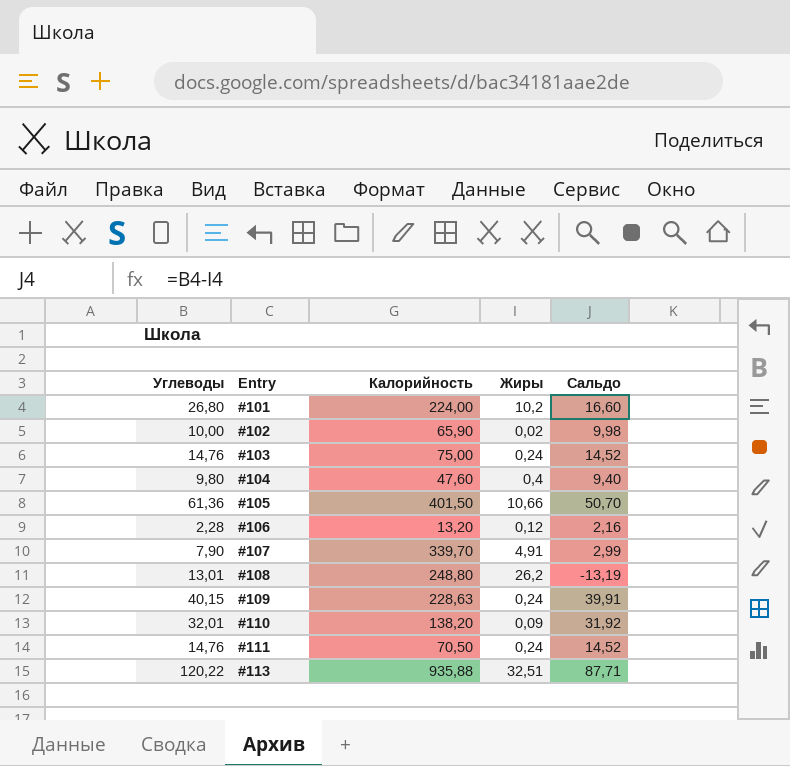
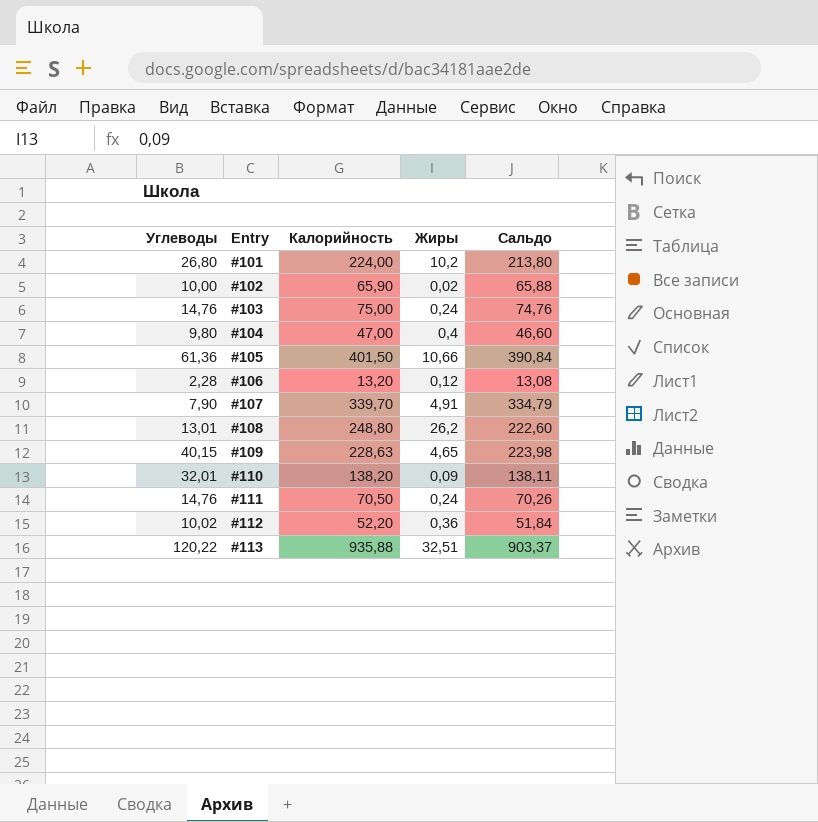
column Сальдо | formula: [Углеводы] - [Жиры] -> [Калорийность] - [Жиры]
#104 | Калорийность: 47,60 -> 47,00
#109 | Жиры: 0,24 -> 4,65
row #112: none -> 10,02 | 52,20 | 0,36 | 51,84

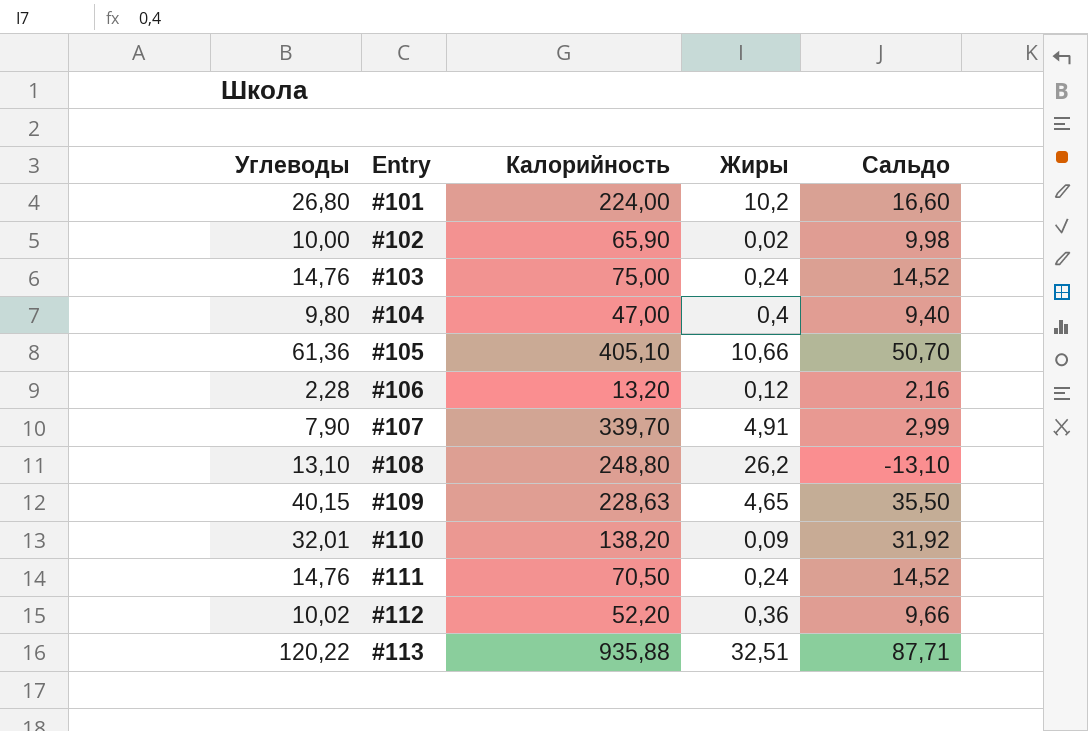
column Сальдо | formula: [Калорийность] - [Жиры] -> [Углеводы] - [Жиры]
#105 | Калорийность: 401,50 -> 405,10
#108 | Углеводы: 13,01 -> 13,10

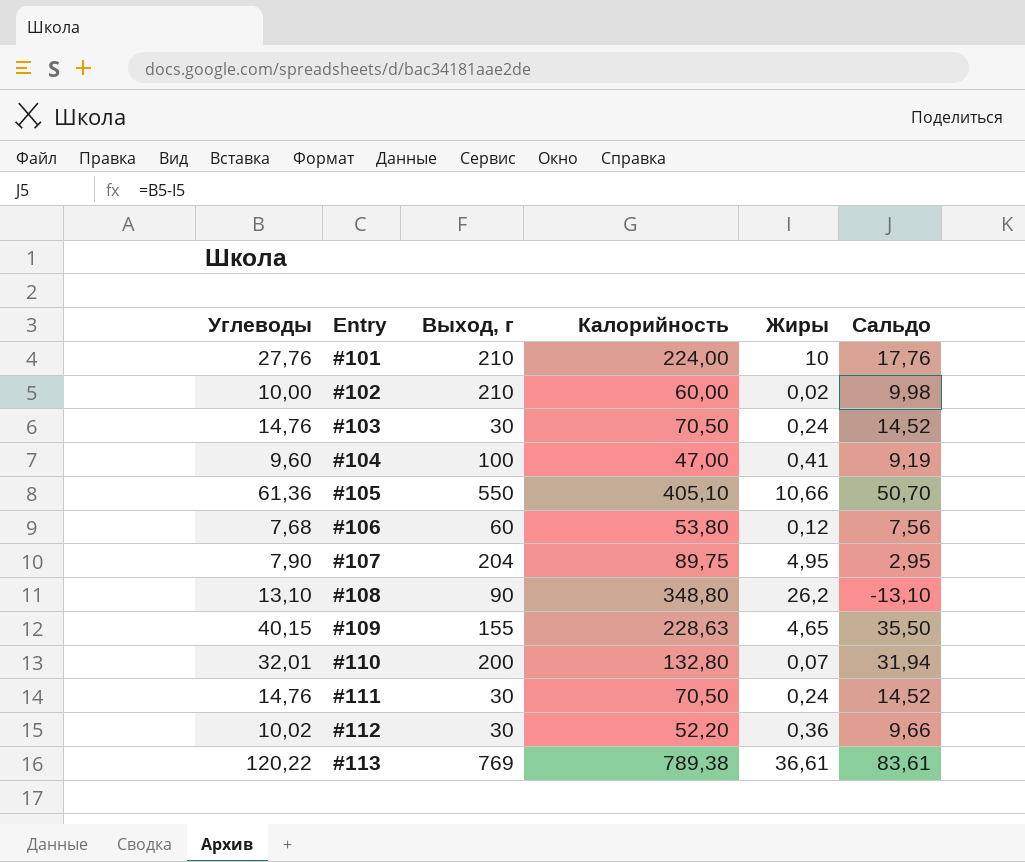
column Выход, г | position: none -> 3
#101 | Углеводы: 26,80 -> 27,76
#101 | Жиры: 10,2 -> 10
#101 | Сальдо: 16,60 -> 17,76
#102 | Калорийность: 65,90 -> 60,00
#103 | Калорийность: 75,00 -> 70,50
#104 | Углеводы: 9,80 -> 9,60
#104 | Жиры: 0,4 -> 0,41
#104 | Сальдо: 9,40 -> 9,19
#106 | Углеводы: 2,28 -> 7,68
#106 | Калорийность: 13,20 -> 53,80
#106 | Сальдо: 2,16 -> 7,56
#107 | Калорийность: 339,70 -> 89,75
#107 | Жиры: 4,91 -> 4,95
#107 | Сальдо: 2,99 -> 2,95
#108 | Калорийность: 248,80 -> 348,80
#110 | Калорийность: 138,20 -> 132,80
#110 | Жиры: 0,09 -> 0,07
#110 | Сальдо: 31,92 -> 31,94
#113 | Калорийность: 935,88 -> 789,38
#113 | Жиры: 32,51 -> 36,61
#113 | Сальдо: 87,71 -> 83,61

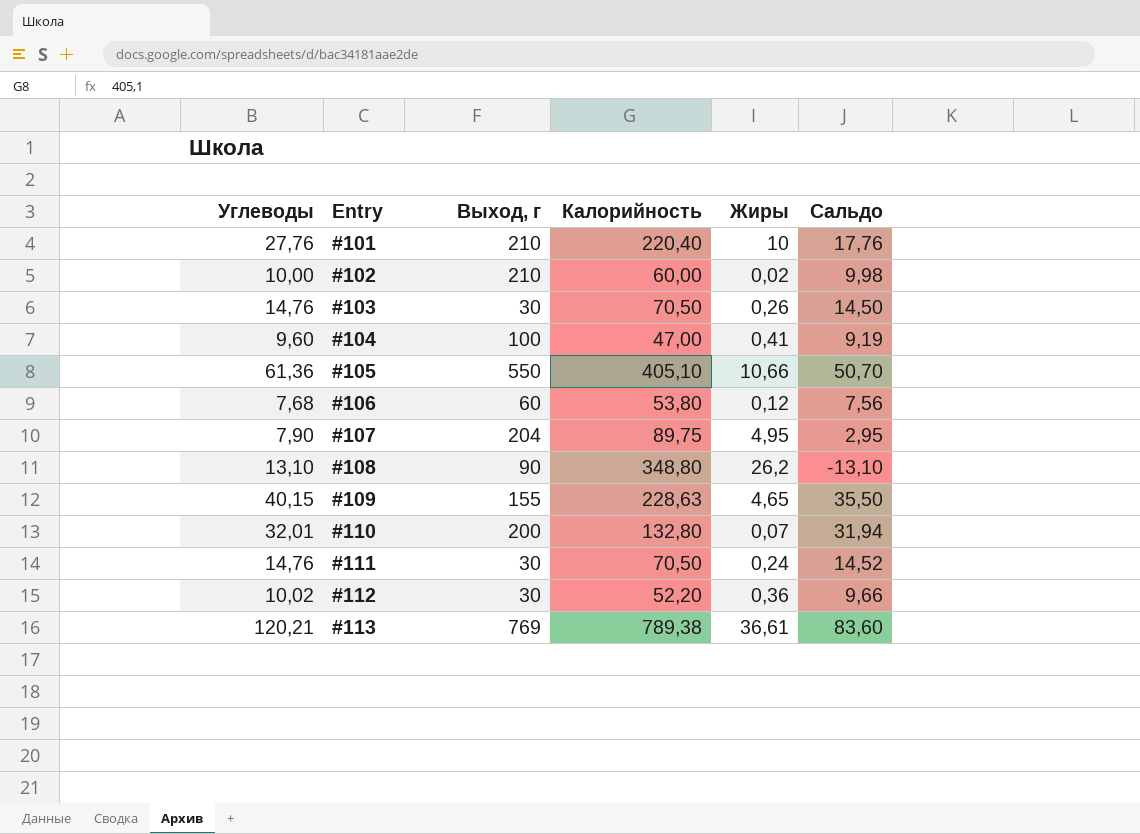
#101 | Калорийность: 224,00 -> 220,40
#103 | Жиры: 0,24 -> 0,26
#103 | Сальдо: 14,52 -> 14,50
#113 | Углеводы: 120,22 -> 120,21
#113 | Сальдо: 83,61 -> 83,60

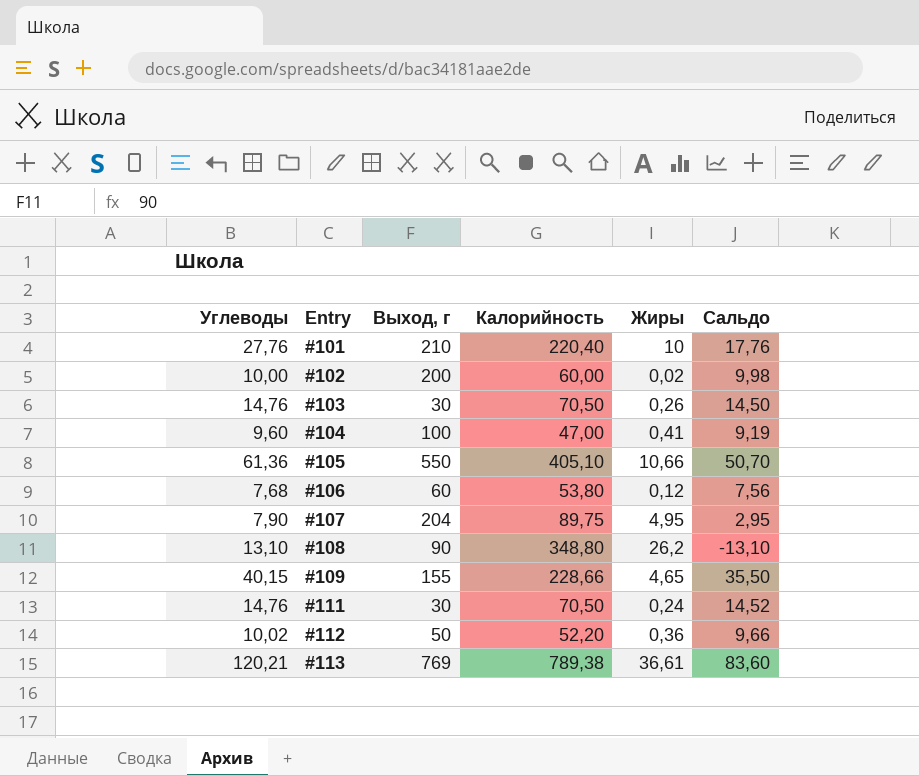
row #110: 32,01 | 200 | 132,80 | 0,07 | 31,94 -> none
#102 | Выход, г: 210 -> 200
#109 | Калорийность: 228,63 -> 228,66
#112 | Выход, г: 30 -> 50

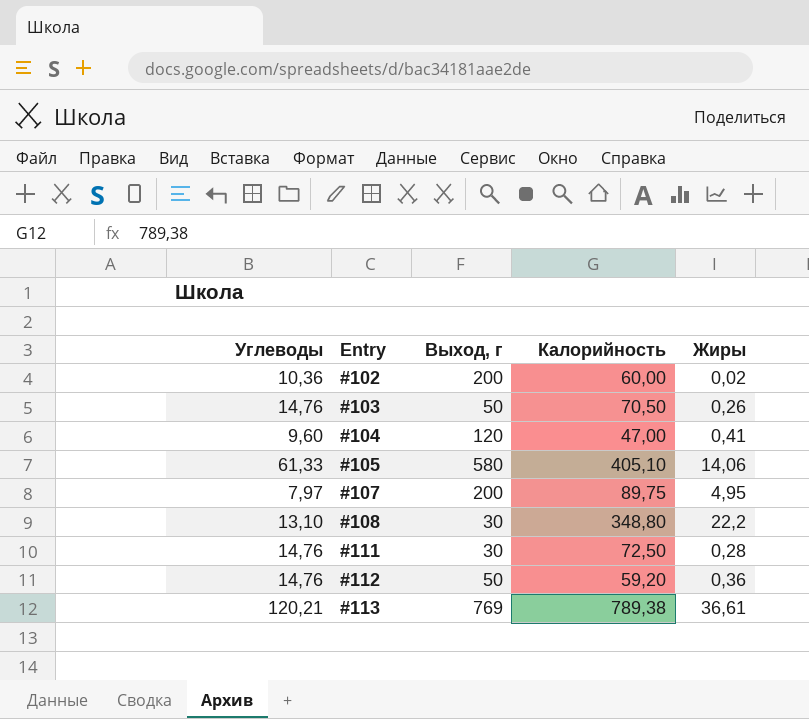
column Сальдо | formula: [Углеводы] - [Жиры] -> none
row #101: 27,76 | 210 | 220,40 | 10 | 17,76 -> none
row #106: 7,68 | 60 | 53,80 | 0,12 | 7,56 -> none
row #109: 40,15 | 155 | 228,66 | 4,65 | 35,50 -> none
#102 | Углеводы: 10,00 -> 10,36
#103 | Выход, г: 30 -> 50
#104 | Выход, г: 100 -> 120
#105 | Углеводы: 61,36 -> 61,33
#105 | Выход, г: 550 -> 580
#105 | Жиры: 10,66 -> 14,06
#107 | Углеводы: 7,90 -> 7,97
#107 | Выход, г: 204 -> 200
#108 | Выход, г: 90 -> 30
#108 | Жиры: 26,2 -> 22,2
#111 | Калорийность: 70,50 -> 72,50
#111 | Жиры: 0,24 -> 0,28
#112 | Углеводы: 10,02 -> 14,76
#112 | Калорийность: 52,20 -> 59,20

